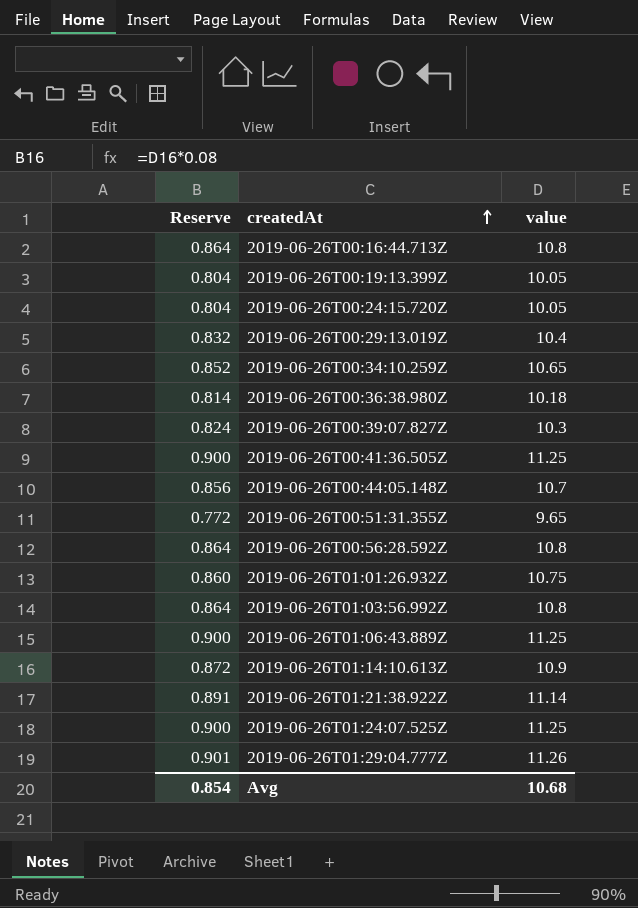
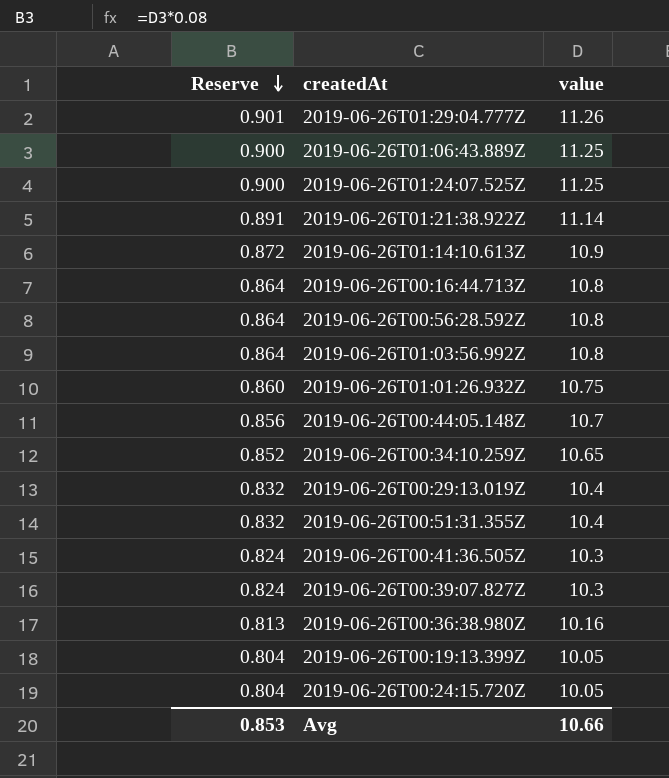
row order: createdAt ascending -> Reserve descending
2019-06-26T00:51:31.355Z | Reserve: 0.772 -> 0.832
2019-06-26T00:51:31.355Z | value: 9.65 -> 10.4
2019-06-26T00:41:36.505Z | Reserve: 0.900 -> 0.824
2019-06-26T00:41:36.505Z | value: 11.25 -> 10.3
2019-06-26T00:36:38.980Z | Reserve: 0.814 -> 0.813
2019-06-26T00:36:38.980Z | value: 10.18 -> 10.16
Avg | Reserve: 0.854 -> 0.853
Avg | value: 10.68 -> 10.66

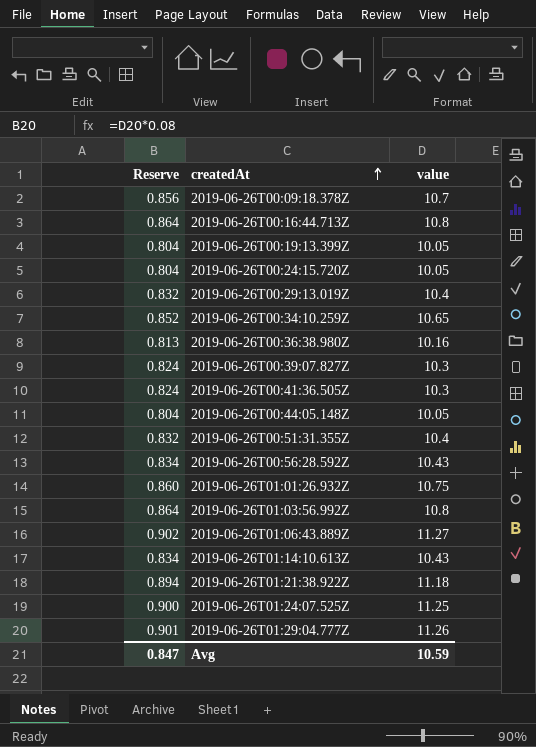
row order: Reserve descending -> createdAt ascending
row 2019-06-26T00:09:18.378Z: none -> 0.856 | 10.7
2019-06-26T00:44:05.148Z | Reserve: 0.856 -> 0.804
2019-06-26T00:44:05.148Z | value: 10.7 -> 10.05
2019-06-26T00:56:28.592Z | Reserve: 0.864 -> 0.834
2019-06-26T00:56:28.592Z | value: 10.8 -> 10.43
2019-06-26T01:06:43.889Z | Reserve: 0.900 -> 0.902
2019-06-26T01:06:43.889Z | value: 11.25 -> 11.27
2019-06-26T01:14:10.613Z | Reserve: 0.872 -> 0.834
2019-06-26T01:14:10.613Z | value: 10.9 -> 10.43
2019-06-26T01:21:38.922Z | Reserve: 0.891 -> 0.894
2019-06-26T01:21:38.922Z | value: 11.14 -> 11.18
Avg | Reserve: 0.853 -> 0.847
Avg | value: 10.66 -> 10.59

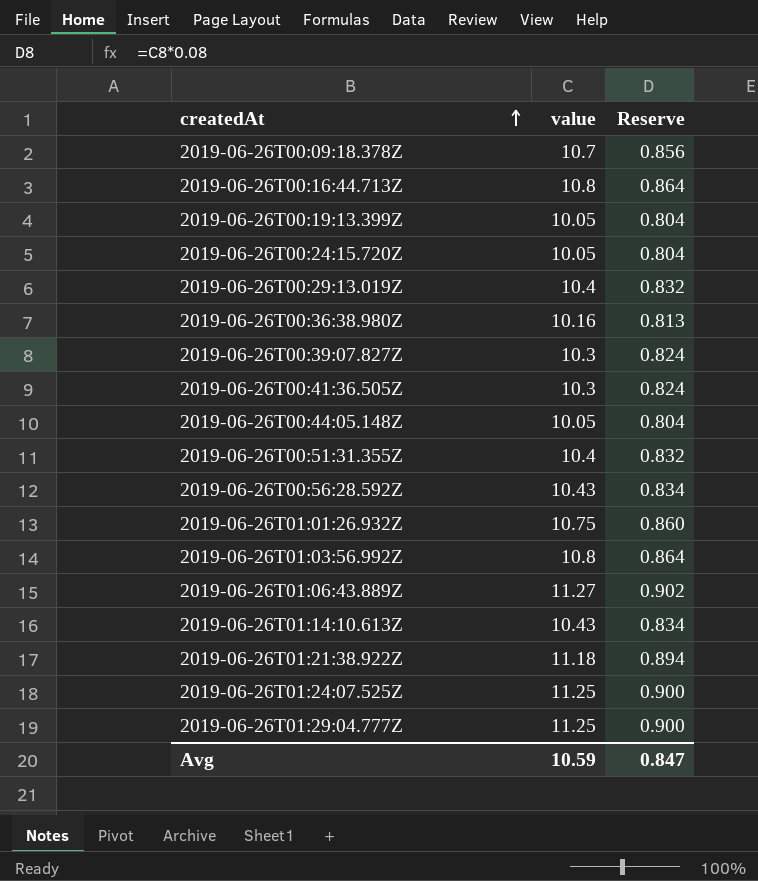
column Reserve | position: 1 -> 3
row 2019-06-26T00:34:10.259Z: 0.852 | 10.65 -> none
2019-06-26T01:29:04.777Z | value: 11.26 -> 11.25
2019-06-26T01:29:04.777Z | Reserve: 0.901 -> 0.900

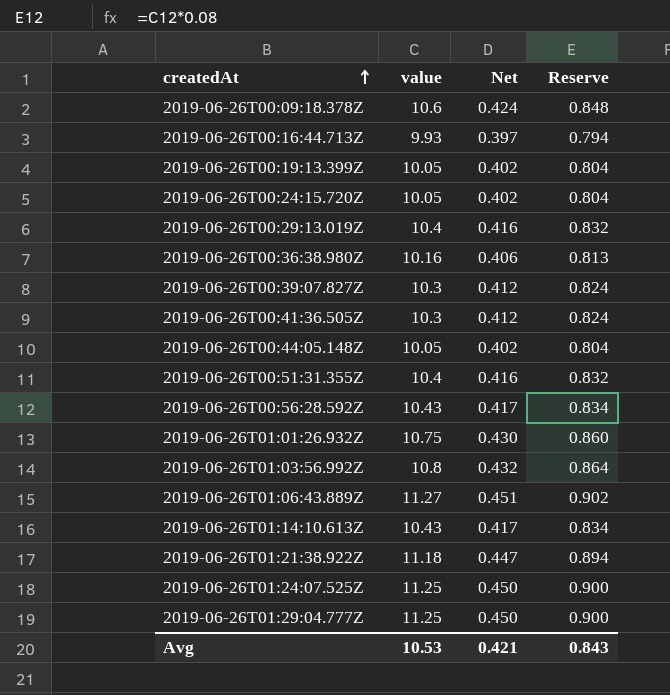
column Net | formula: none -> [value] * 0.04
2019-06-26T00:09:18.378Z | value: 10.7 -> 10.6
2019-06-26T00:09:18.378Z | Reserve: 0.856 -> 0.848
2019-06-26T00:16:44.713Z | value: 10.8 -> 9.93
2019-06-26T00:16:44.713Z | Reserve: 0.864 -> 0.794
Avg | value: 10.59 -> 10.53
Avg | Reserve: 0.847 -> 0.843

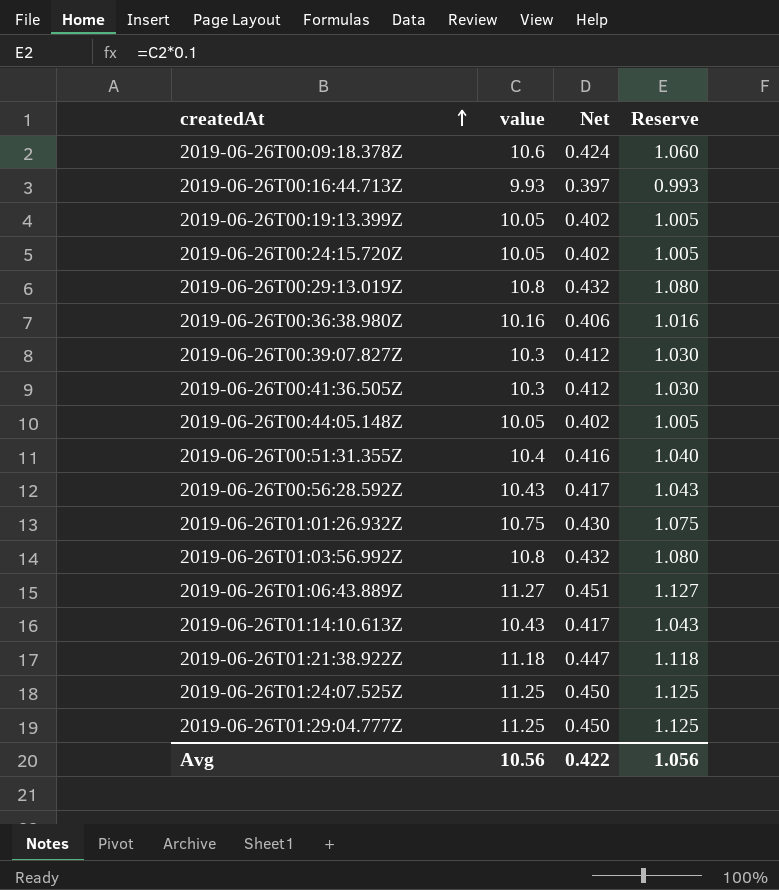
column Reserve | formula: [value] * 0.08 -> [value] * 0.1
2019-06-26T00:29:13.019Z | value: 10.4 -> 10.8
2019-06-26T00:29:13.019Z | Net: 0.416 -> 0.432
Avg | value: 10.53 -> 10.56
Avg | Net: 0.421 -> 0.422
Avg | Reserve: 0.843 -> 1.056

